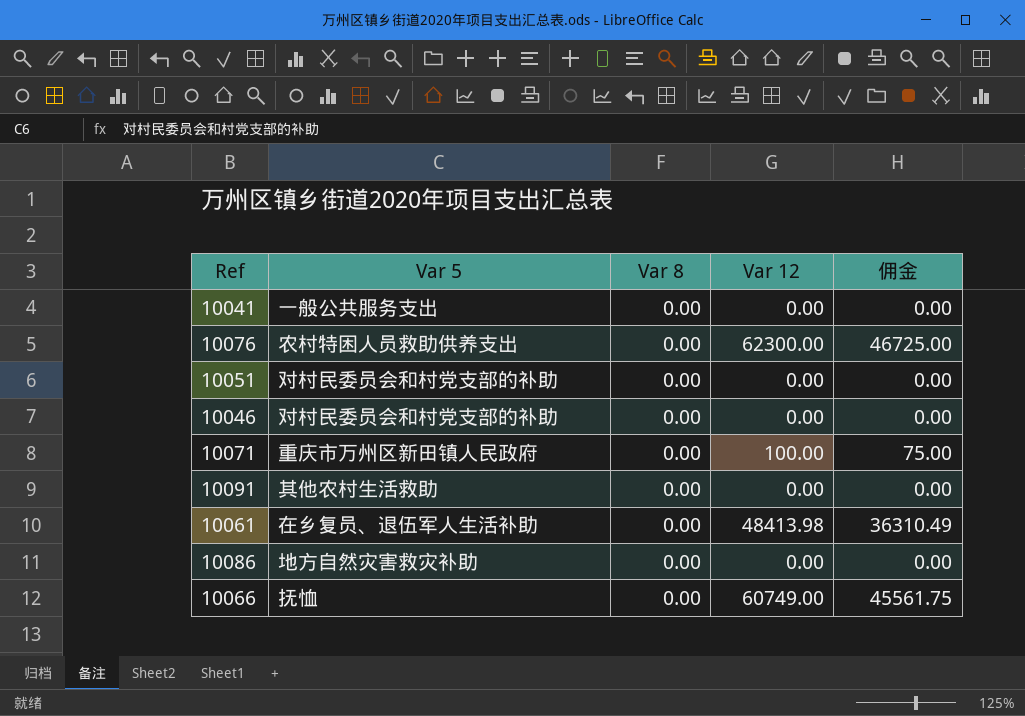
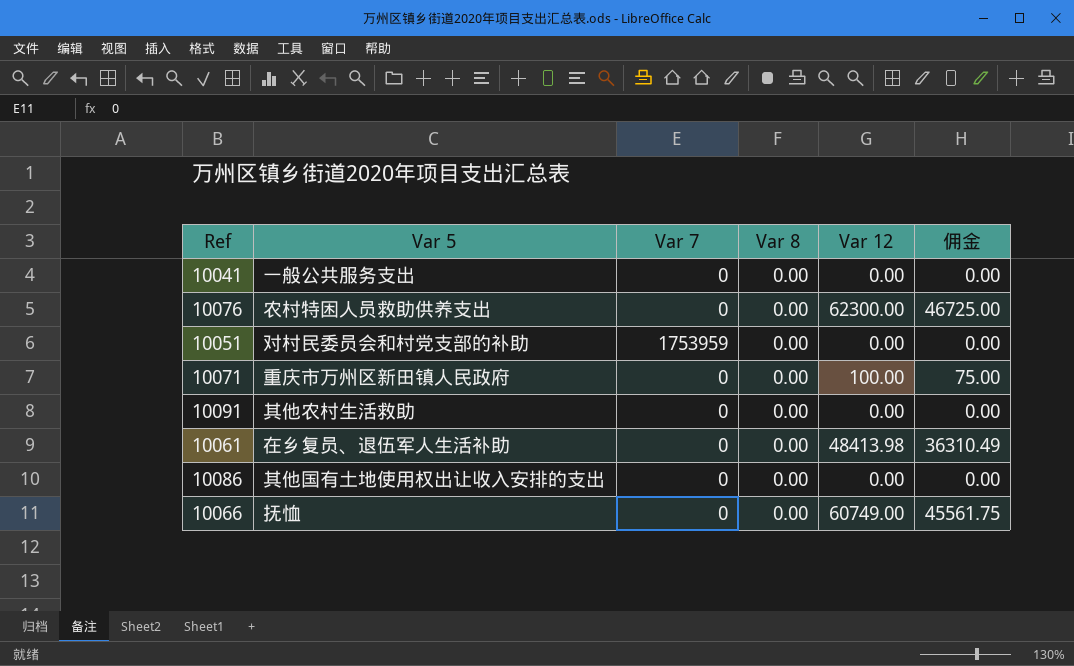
column Var 7 | position: none -> 3
row 10046: 对村民委员会和村党支部的补助 | 0.00 | 0.00 | 0.00 -> none
10086 | Var 5: 地方自然灾害救灾补助 -> 其他国有土地使用权出让收入安排的支出

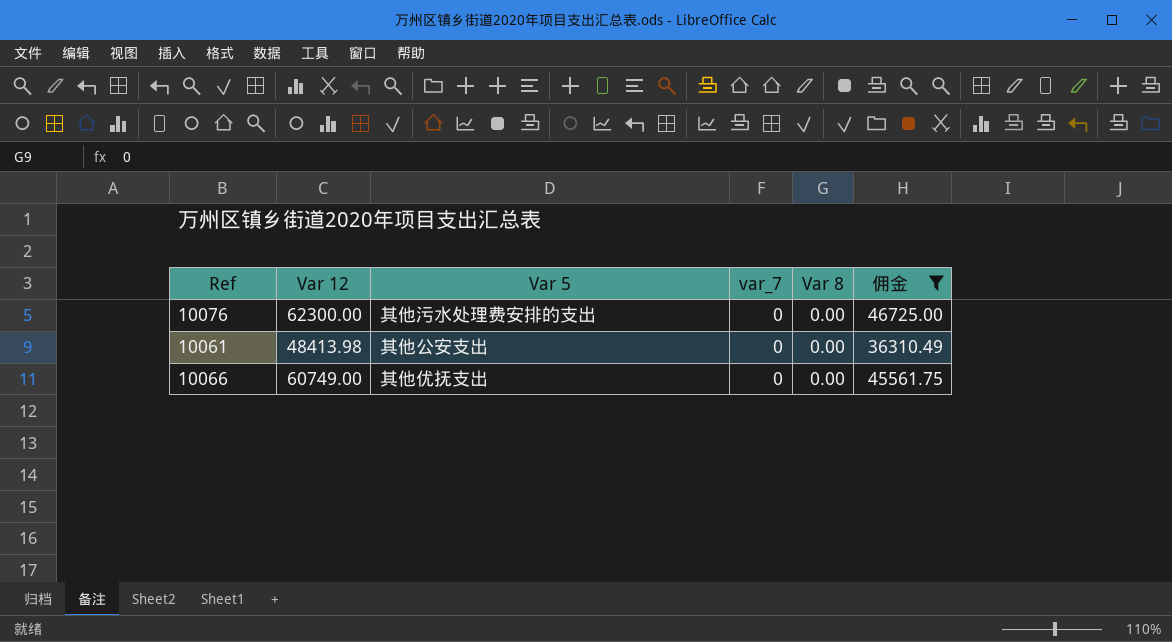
filter: none -> 佣金 >= 36310.49
column Var 12 | position: 5 -> 2
column name: Var 7 -> var_7
10076 | Var 5: 农村特困人员救助供养支出 -> 其他污水处理费安排的支出
10061 | Var 5: 在乡复员、退伍军人生活补助 -> 其他公安支出
10066 | Var 5: 抚恤 -> 其他优抚支出

